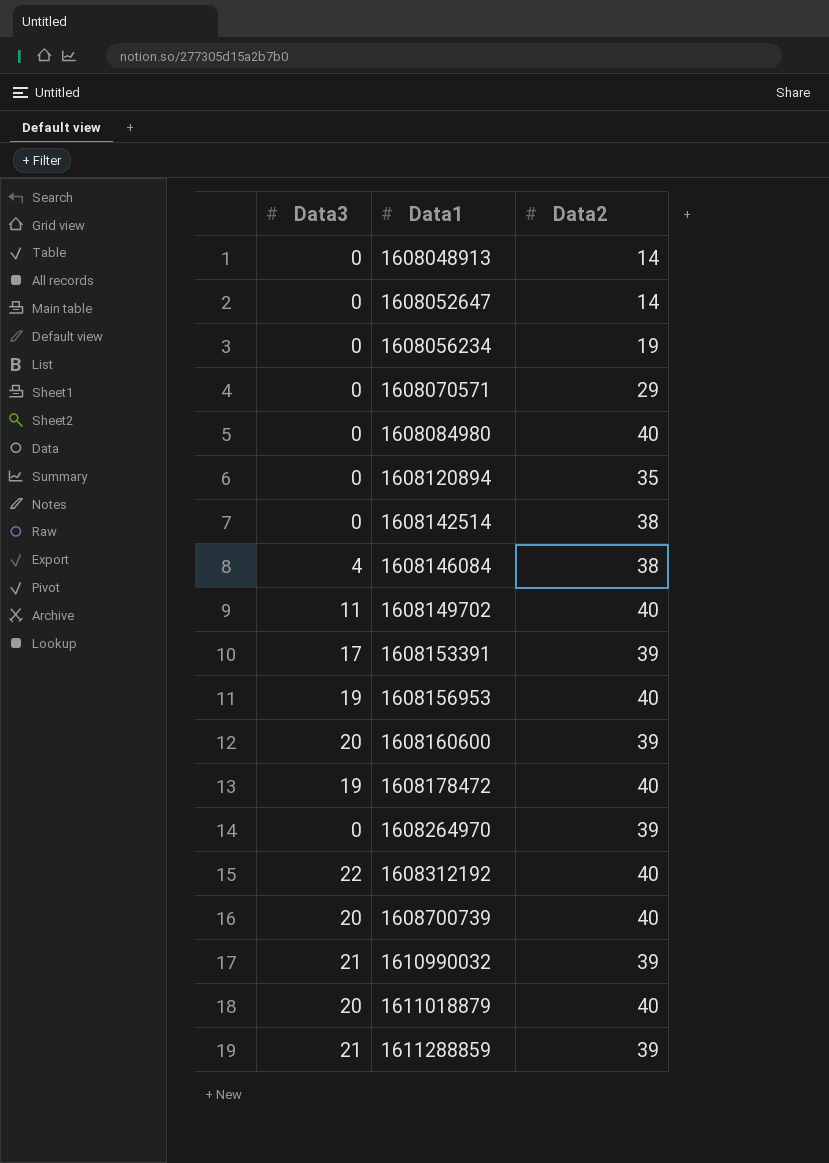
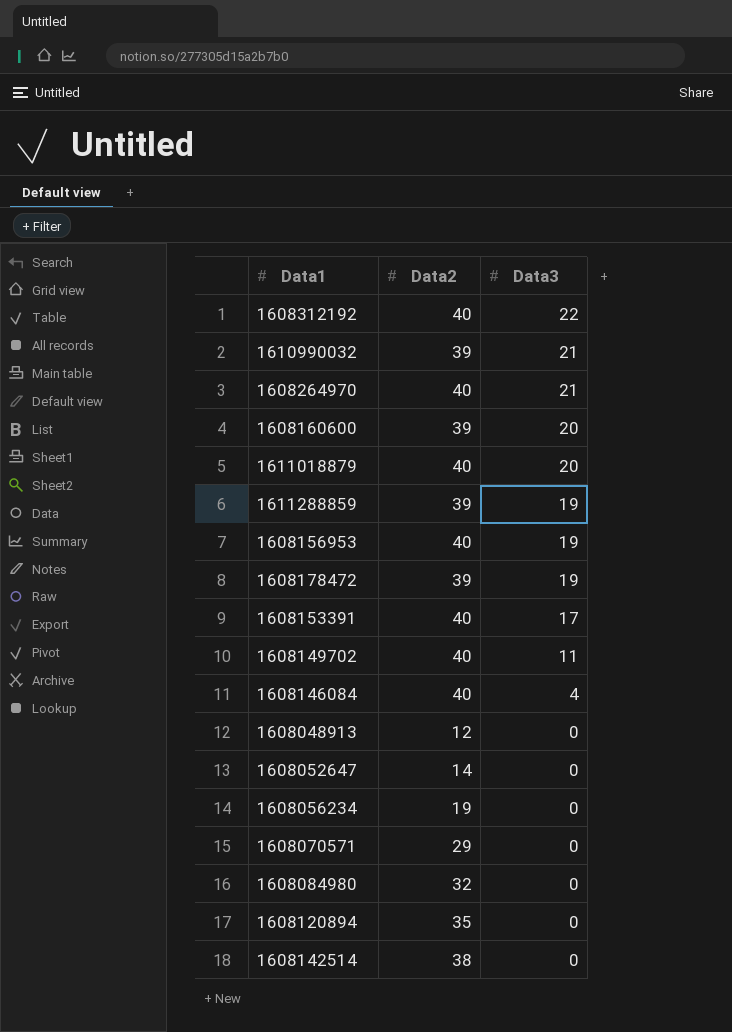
row order: Data1 ascending -> Data3 descending
column Data3 | position: 1 -> 3
row 1608700739: 20 | 40 -> none
1608264970 | Data2: 39 -> 40
1608264970 | Data3: 0 -> 21
1611288859 | Data3: 21 -> 19
1608178472 | Data2: 40 -> 39
1608153391 | Data2: 39 -> 40
1608146084 | Data2: 38 -> 40
1608048913 | Data2: 14 -> 12
1608084980 | Data2: 40 -> 32

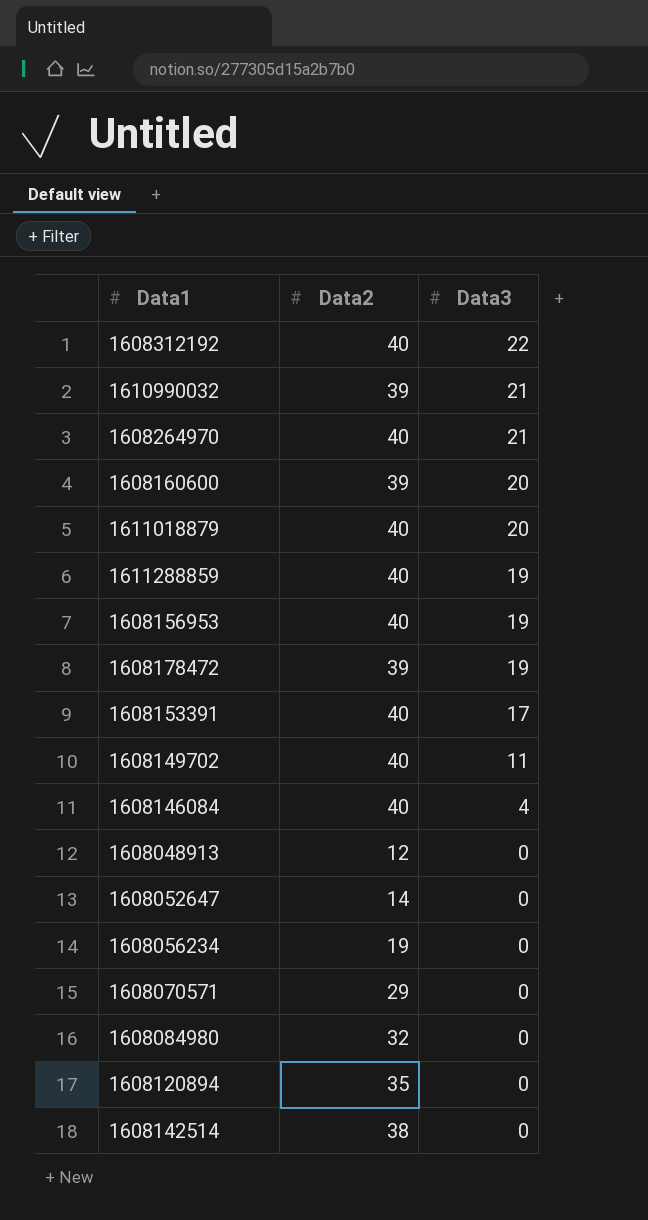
1611288859 | Data2: 39 -> 40

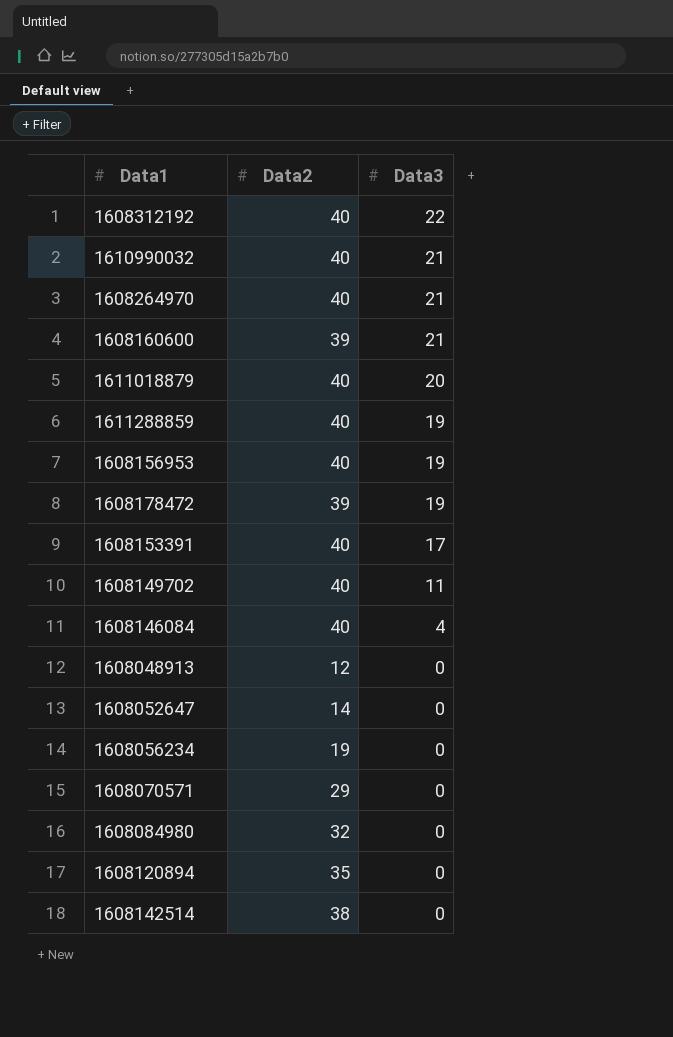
1610990032 | Data2: 39 -> 40
1608160600 | Data3: 20 -> 21

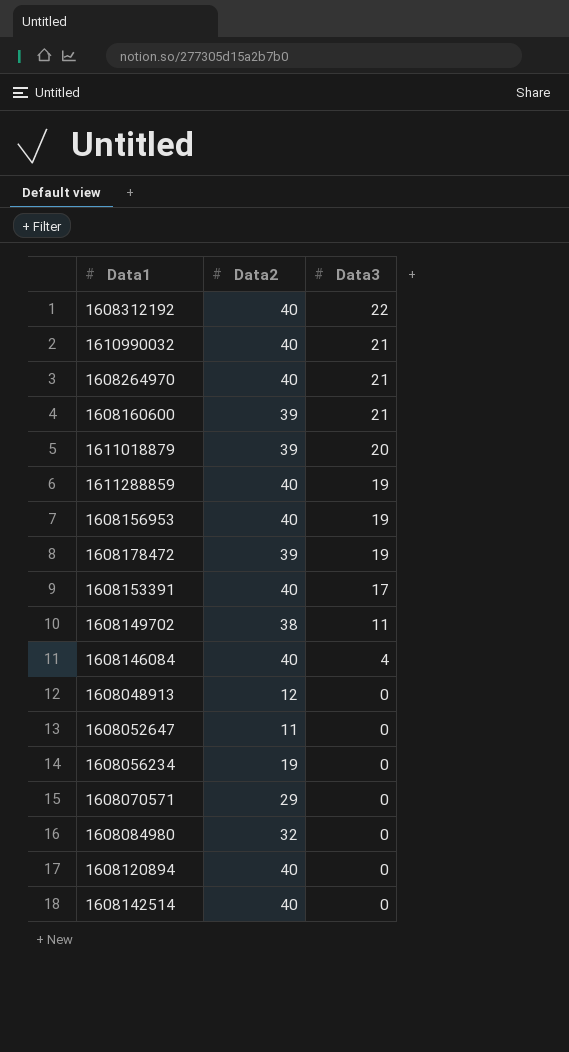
1611018879 | Data2: 40 -> 39
1608149702 | Data2: 40 -> 38
1608052647 | Data2: 14 -> 11
1608120894 | Data2: 35 -> 40
1608142514 | Data2: 38 -> 40

